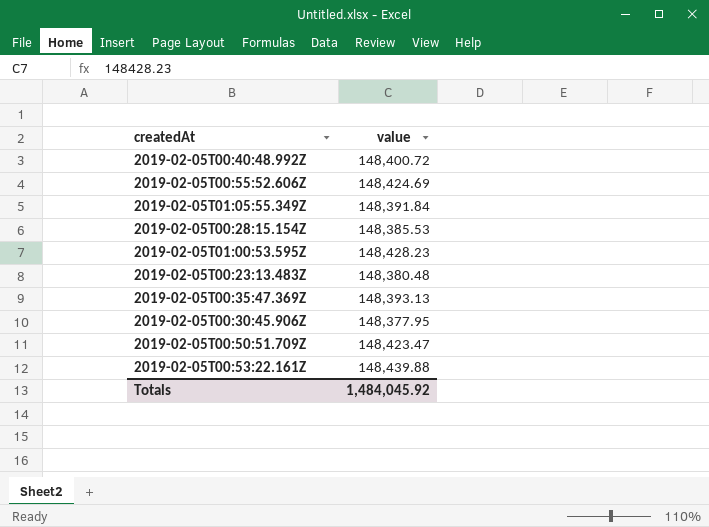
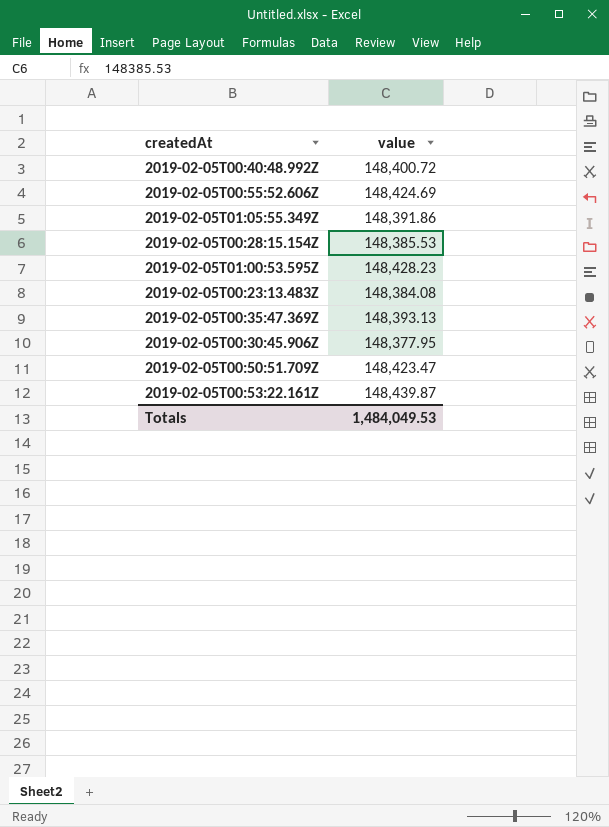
2019-02-05T01:05:55.349Z | value: 148,391.84 -> 148,391.86
2019-02-05T00:23:13.483Z | value: 148,380.48 -> 148,384.08
2019-02-05T00:53:22.161Z | value: 148,439.88 -> 148,439.87
Totals | value: 1,484,045.92 -> 1,484,049.53

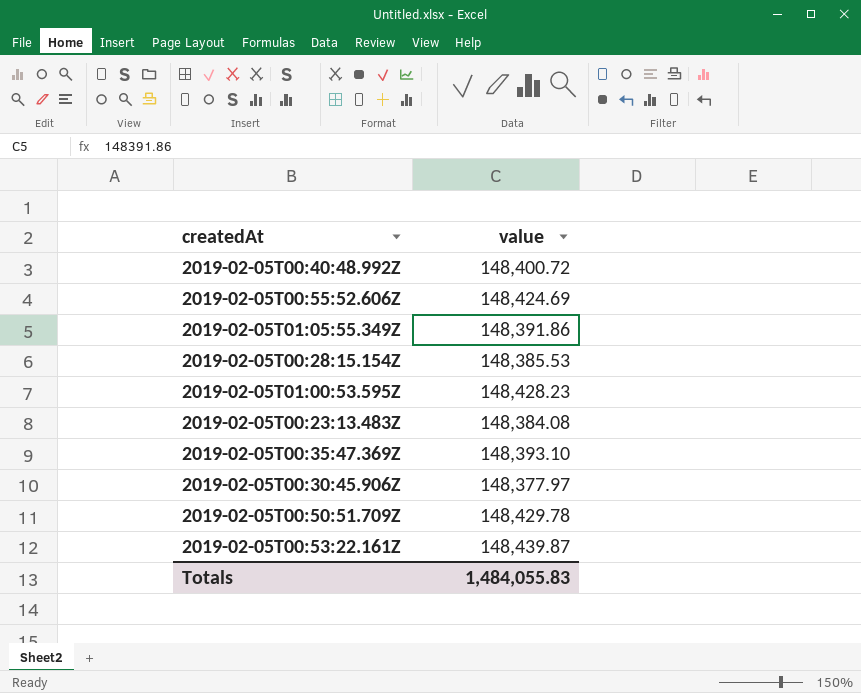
2019-02-05T00:35:47.369Z | value: 148,393.13 -> 148,393.10
2019-02-05T00:30:45.906Z | value: 148,377.95 -> 148,377.97
2019-02-05T00:50:51.709Z | value: 148,423.47 -> 148,429.78
Totals | value: 1,484,049.53 -> 1,484,055.83

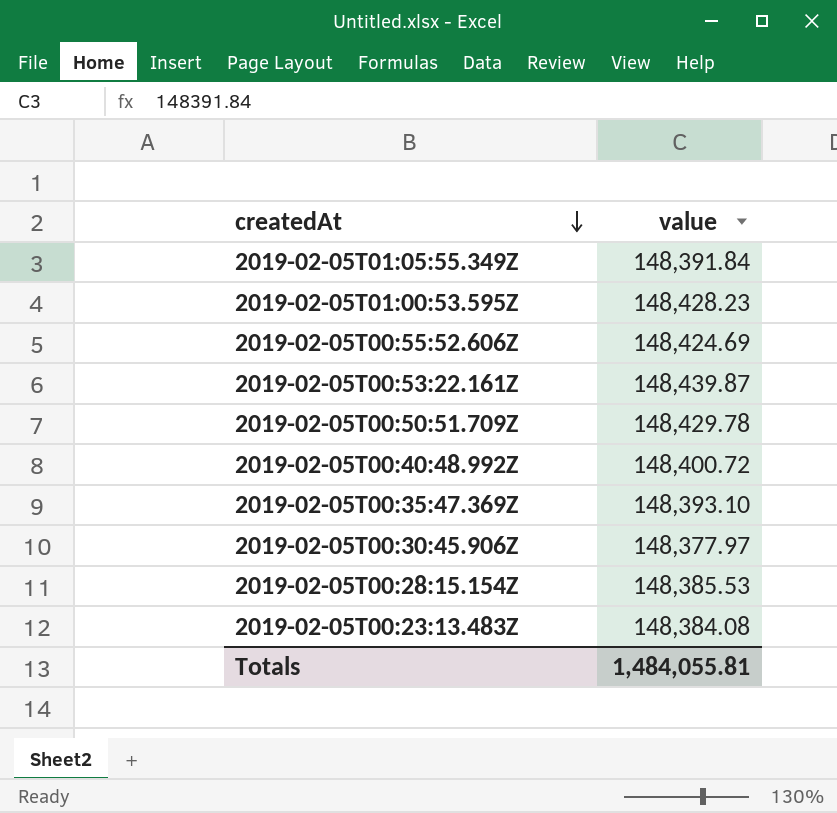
row order: none -> createdAt descending
2019-02-05T01:05:55.349Z | value: 148,391.86 -> 148,391.84
Totals | value: 1,484,055.83 -> 1,484,055.81

